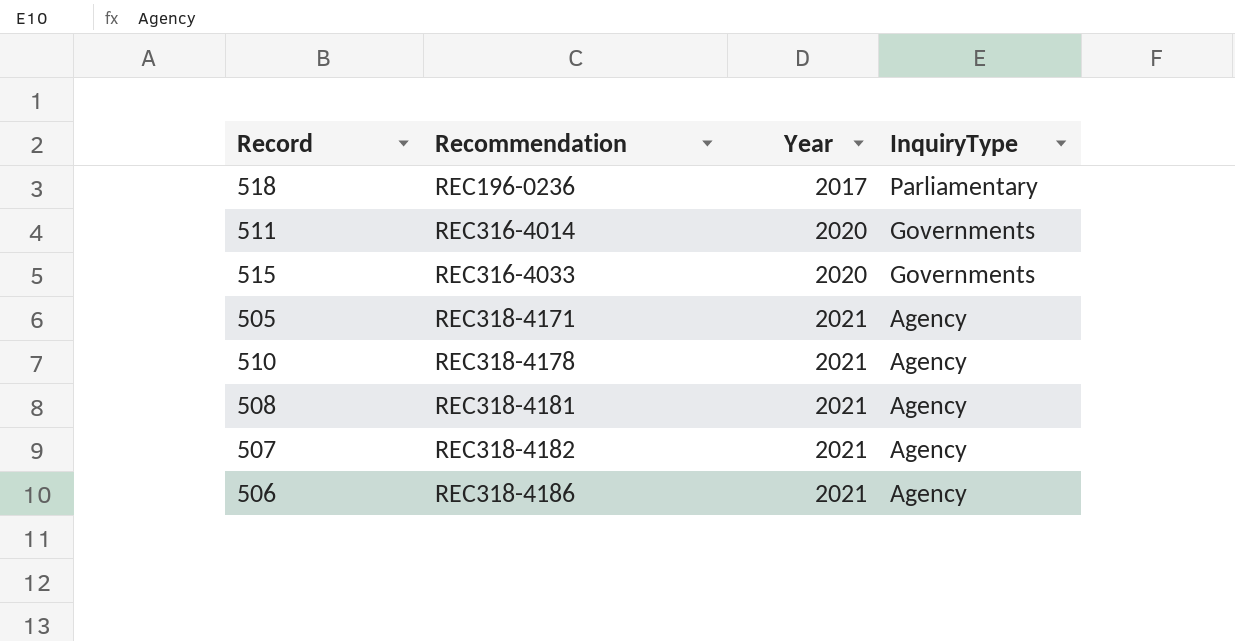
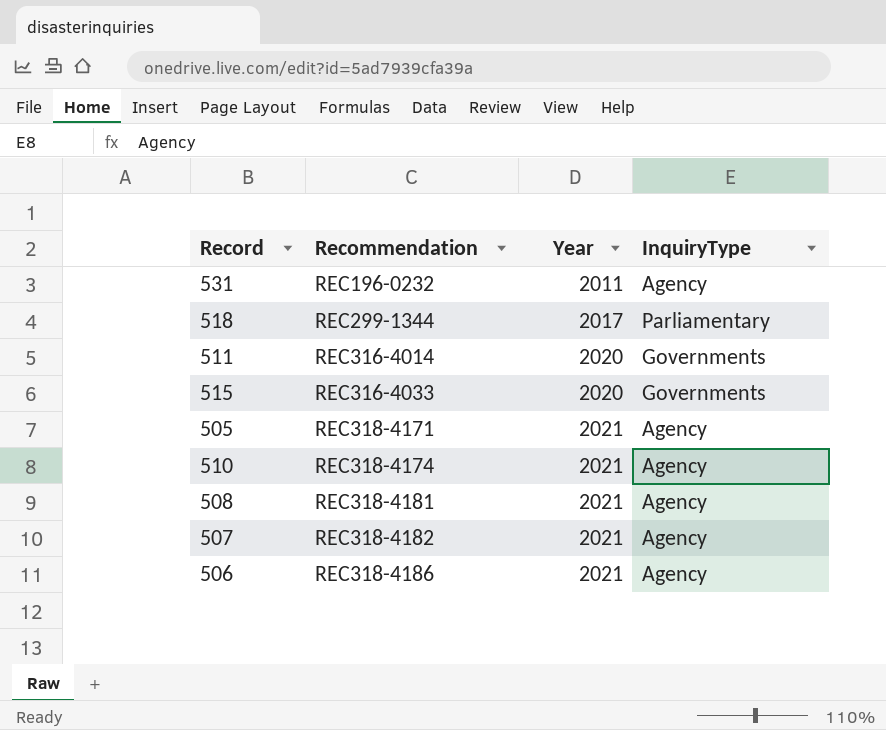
row 531: none -> REC196-0232 | 2011 | Agency
518 | Recommendation: REC196-0236 -> REC299-1344
510 | Recommendation: REC318-4178 -> REC318-4174

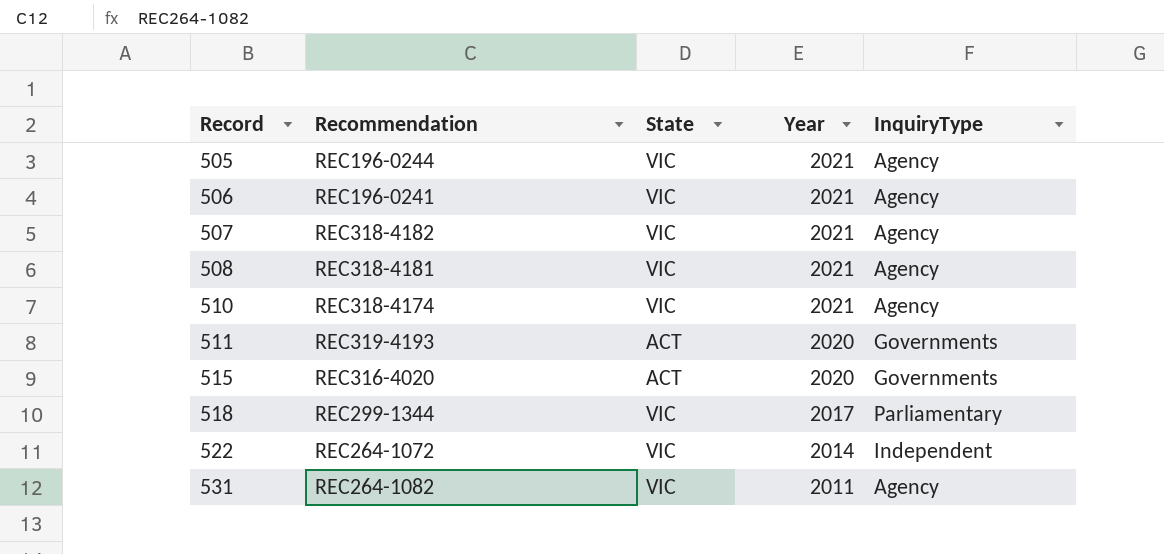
row order: Recommendation ascending -> Record ascending
column State | position: none -> 3
505 | Recommendation: REC318-4171 -> REC196-0244
506 | Recommendation: REC318-4186 -> REC196-0241
511 | Recommendation: REC316-4014 -> REC319-4193
515 | Recommendation: REC316-4033 -> REC316-4020
row 522: none -> REC264-1072 | VIC | 2014 | Independent
531 | Recommendation: REC196-0232 -> REC264-1082

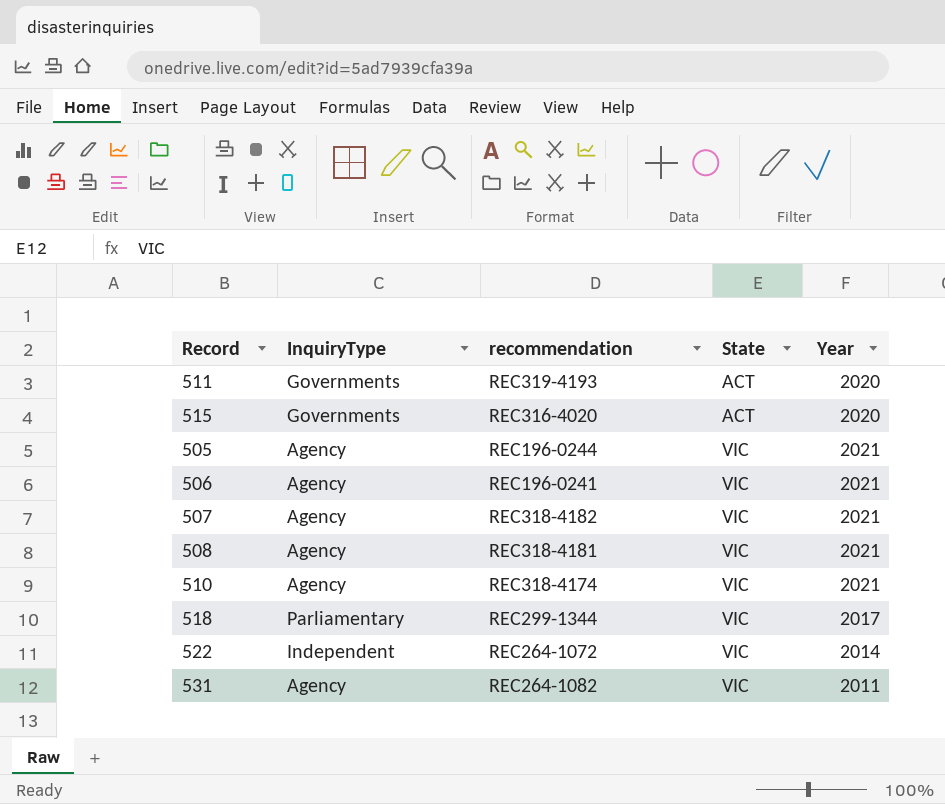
row order: Record ascending -> State ascending
column InquiryType | position: 5 -> 2
column name: Recommendation -> recommendation

